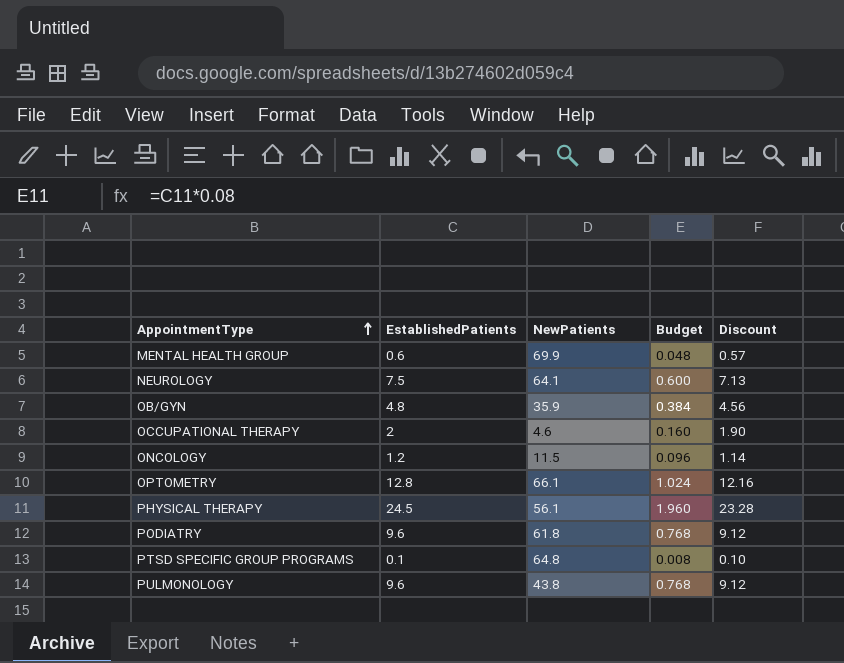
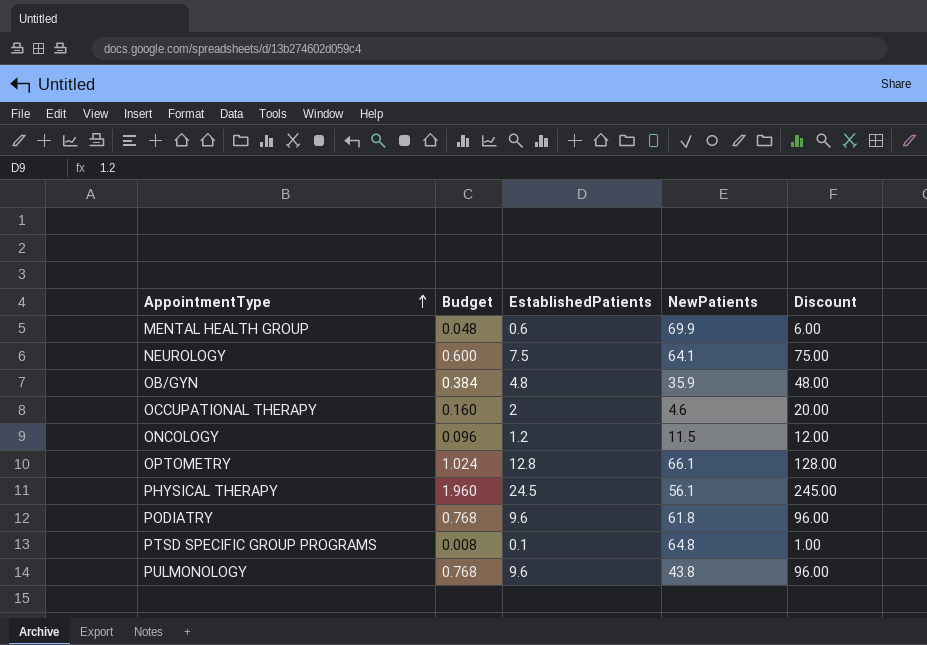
column Budget | position: 4 -> 2
column Discount | formula: [EstablishedPatients] * 0.95 -> [EstablishedPatients] * 10

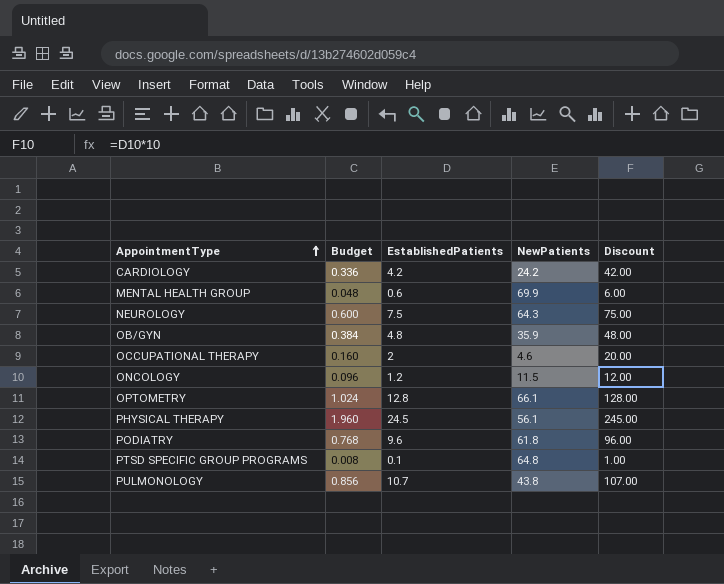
row CARDIOLOGY: none -> 0.336 | 4.2 | 24.2 | 42.00
NEUROLOGY | NewPatients: 64.1 -> 64.3
PULMONOLOGY | Budget: 0.768 -> 0.856
PULMONOLOGY | EstablishedPatients: 9.6 -> 10.7
PULMONOLOGY | Discount: 96.00 -> 107.00

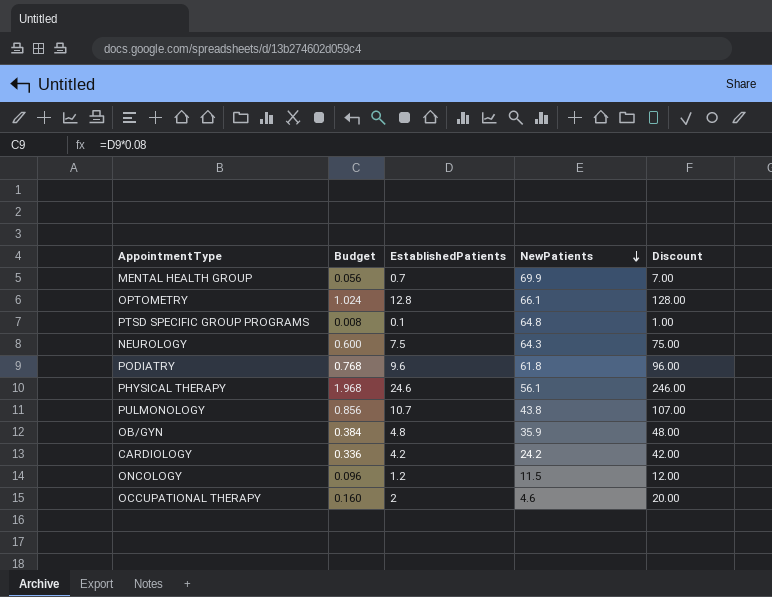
row order: AppointmentType ascending -> NewPatients descending
MENTAL HEALTH GROUP | Budget: 0.048 -> 0.056
MENTAL HEALTH GROUP | EstablishedPatients: 0.6 -> 0.7
MENTAL HEALTH GROUP | Discount: 6.00 -> 7.00
PHYSICAL THERAPY | Budget: 1.960 -> 1.968
PHYSICAL THERAPY | EstablishedPatients: 24.5 -> 24.6
PHYSICAL THERAPY | Discount: 245.00 -> 246.00

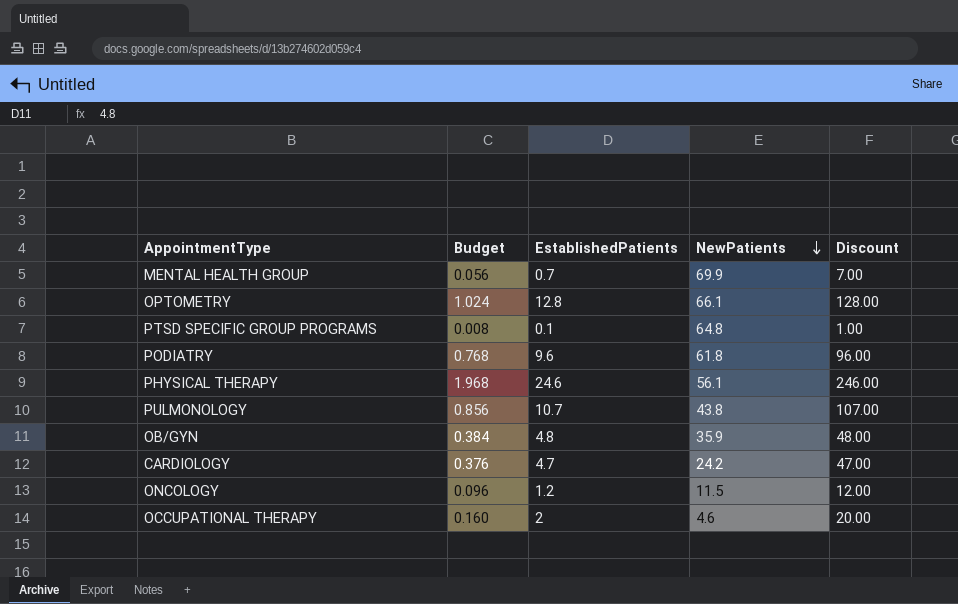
row NEUROLOGY: 0.600 | 7.5 | 64.3 | 75.00 -> none
CARDIOLOGY | Budget: 0.336 -> 0.376
CARDIOLOGY | EstablishedPatients: 4.2 -> 4.7
CARDIOLOGY | Discount: 42.00 -> 47.00

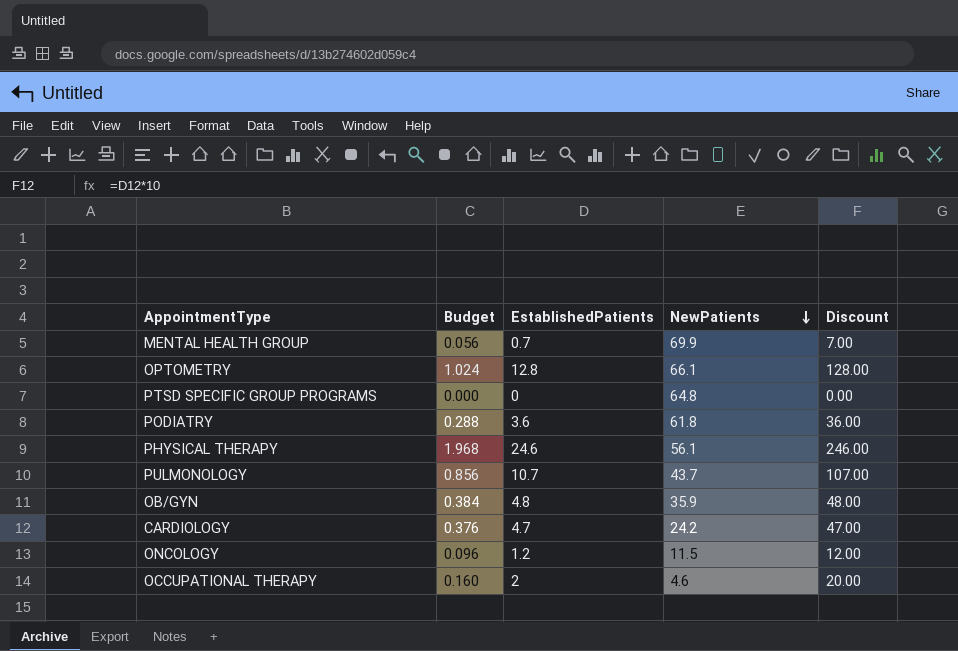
PTSD SPECIFIC GROUP PROGRAMS | Budget: 0.008 -> 0.000
PTSD SPECIFIC GROUP PROGRAMS | EstablishedPatients: 0.1 -> 0
PTSD SPECIFIC GROUP PROGRAMS | Discount: 1.00 -> 0.00
PODIATRY | Budget: 0.768 -> 0.288
PODIATRY | EstablishedPatients: 9.6 -> 3.6
PODIATRY | Discount: 96.00 -> 36.00
PULMONOLOGY | NewPatients: 43.8 -> 43.7

